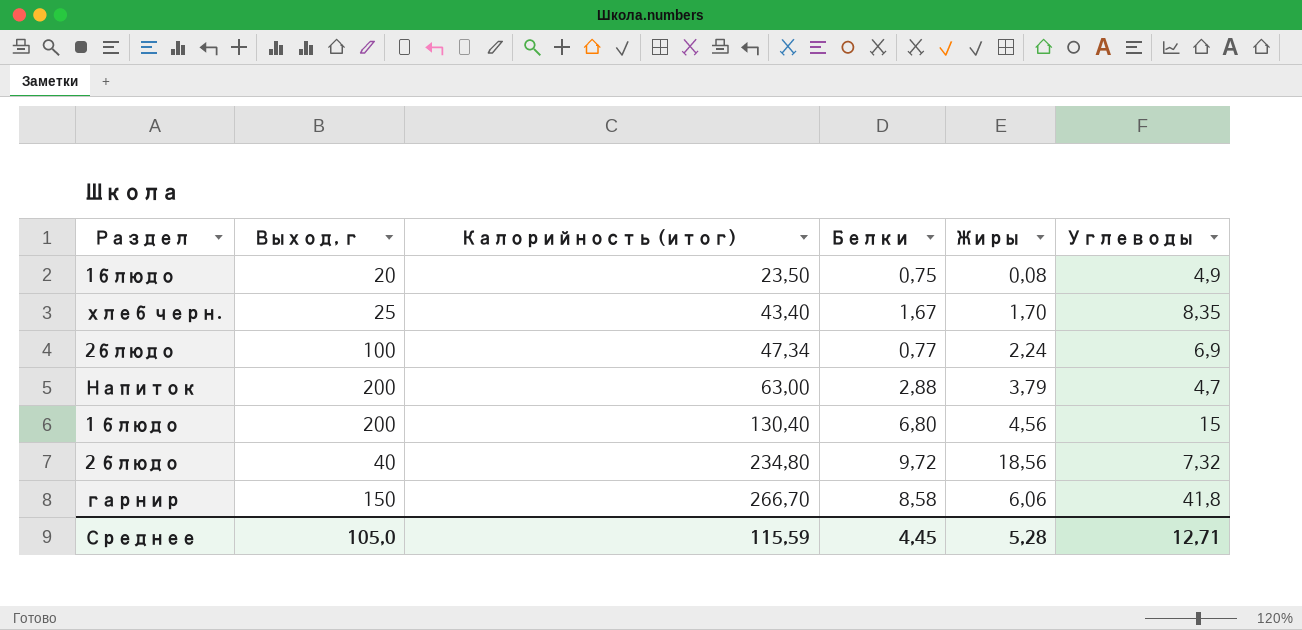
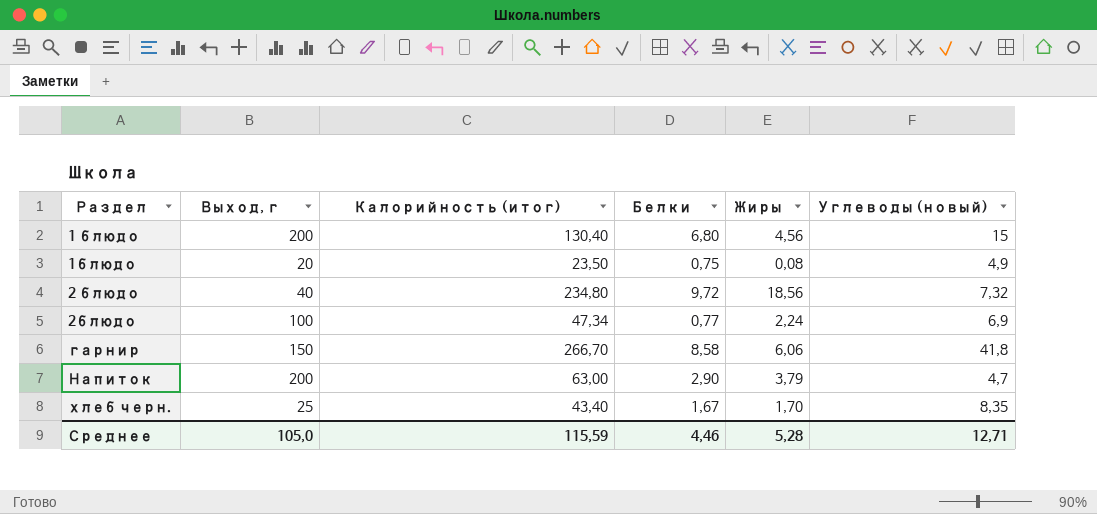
row order: Калорийность (итог) ascending -> Раздел ascending
column name: Углеводы -> Углеводы (новый)
Напиток | Белки: 2,88 -> 2,90
Среднее | Белки: 4,45 -> 4,46

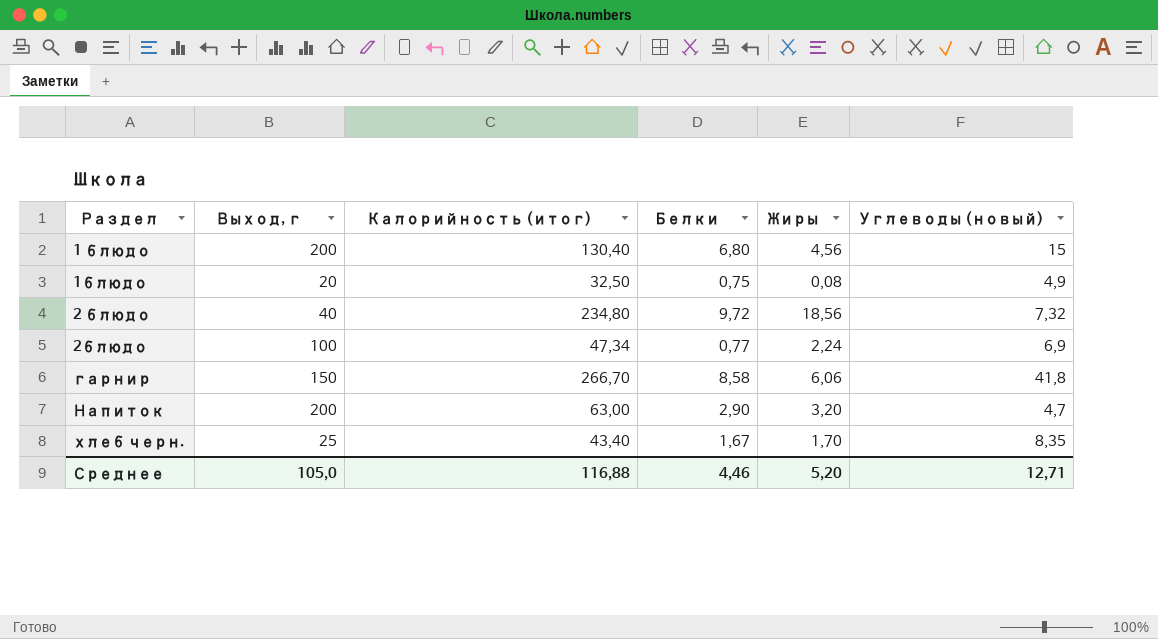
1блюдо | Калорийность (итог): 23,50 -> 32,50
Напиток | Жиры: 3,79 -> 3,20
Среднее | Калорийность (итог): 115,59 -> 116,88
Среднее | Жиры: 5,28 -> 5,20

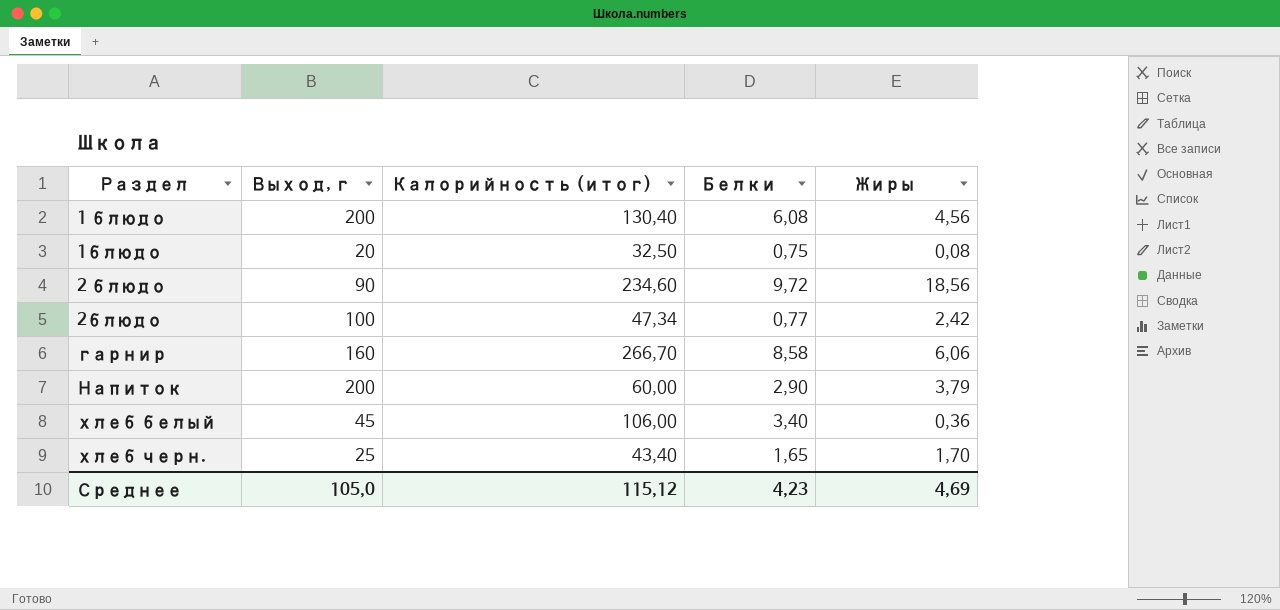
column Углеводы (новый) | position: 6 -> none
1 блюдо | Белки: 6,80 -> 6,08
2 блюдо | Выход, г: 40 -> 90
2 блюдо | Калорийность (итог): 234,80 -> 234,60
2блюдо | Жиры: 2,24 -> 2,42
гарнир | Выход, г: 150 -> 160
Напиток | Калорийность (итог): 63,00 -> 60,00
Напиток | Жиры: 3,20 -> 3,79
row хлеб белый: none -> 45 | 106,00 | 3,40 | 0,36
хлеб черн. | Белки: 1,67 -> 1,65
Среднее | Калорийность (итог): 116,88 -> 115,12
Среднее | Белки: 4,46 -> 4,23
Среднее | Жиры: 5,20 -> 4,69

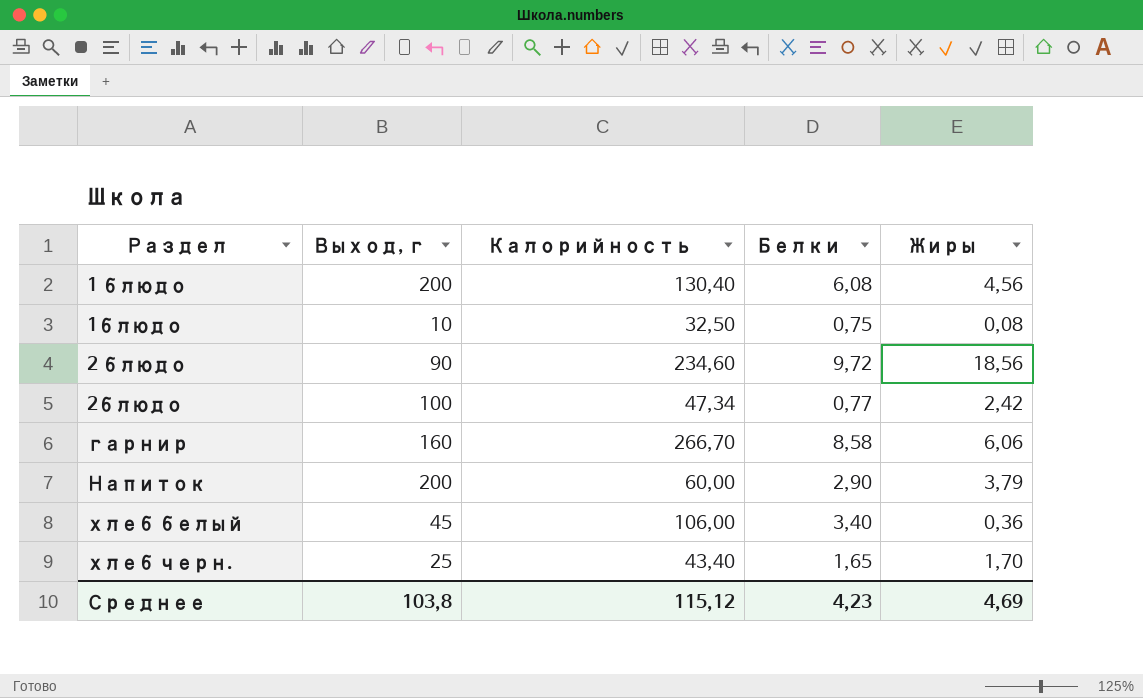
column name: Калорийность (итог) -> Калорийность
1блюдо | Выход, г: 20 -> 10
Среднее | Выход, г: 105,0 -> 103,8

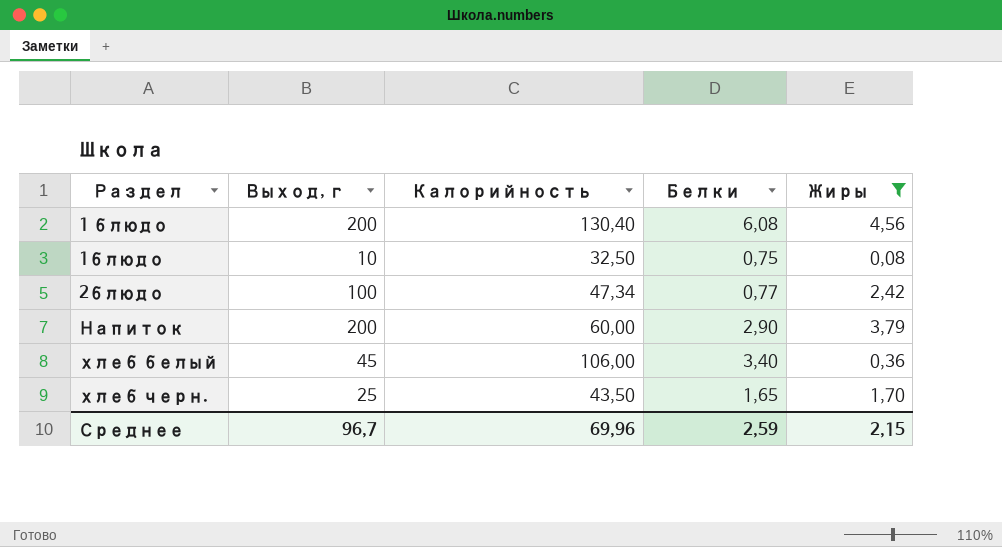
filter: none -> Жиры <= 4,56
хлеб черн. | Калорийность: 43,40 -> 43,50
Среднее | Выход, г: 103,8 -> 96,7
Среднее | Калорийность: 115,12 -> 69,96
Среднее | Белки: 4,23 -> 2,59
Среднее | Жиры: 4,69 -> 2,15

